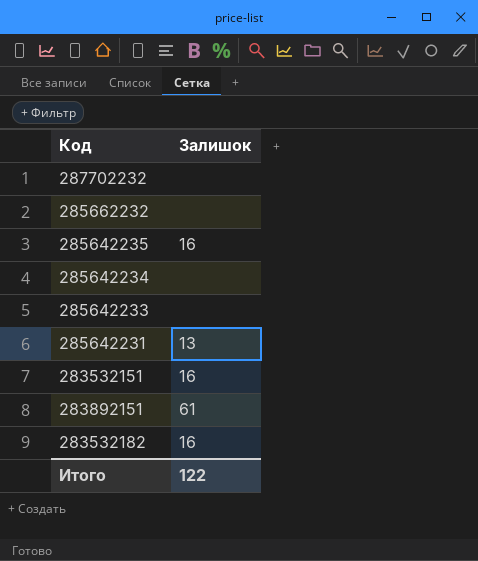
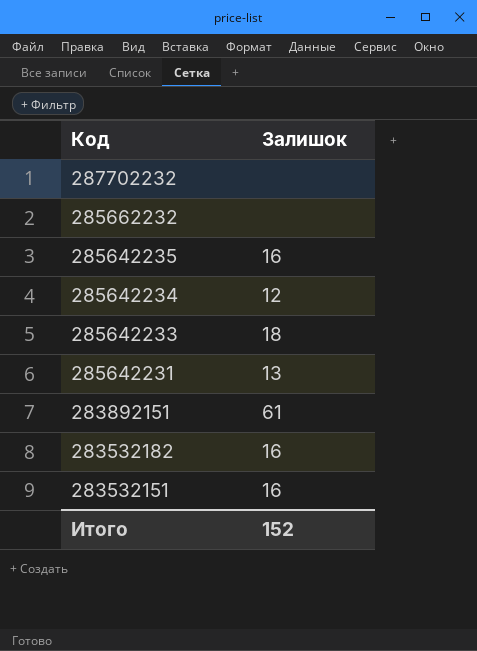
row order: none -> Код descending
285642234 | Залишок: none -> 12
285642233 | Залишок: none -> 18
Итого | Залишок: 122 -> 152

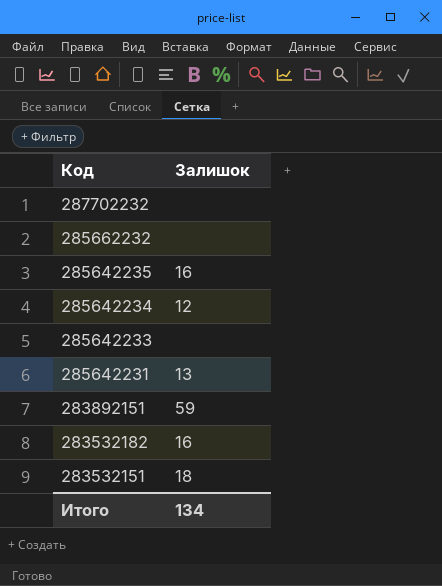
285642233 | Залишок: 18 -> none
283892151 | Залишок: 61 -> 59
283532151 | Залишок: 16 -> 18
Итого | Залишок: 152 -> 134

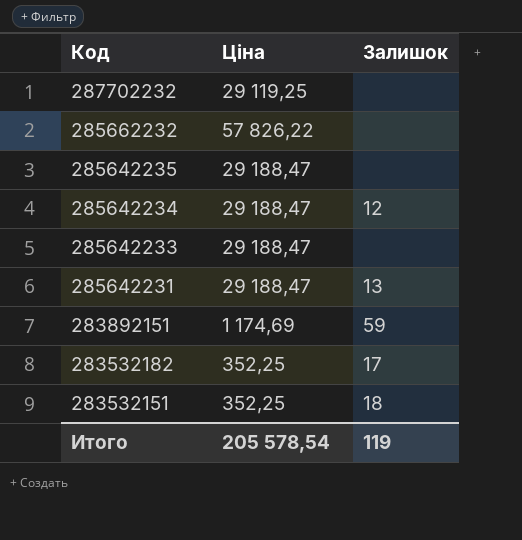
column Ціна | position: none -> 2
285642235 | Залишок: 16 -> none
283532182 | Залишок: 16 -> 17
Итого | Залишок: 134 -> 119

